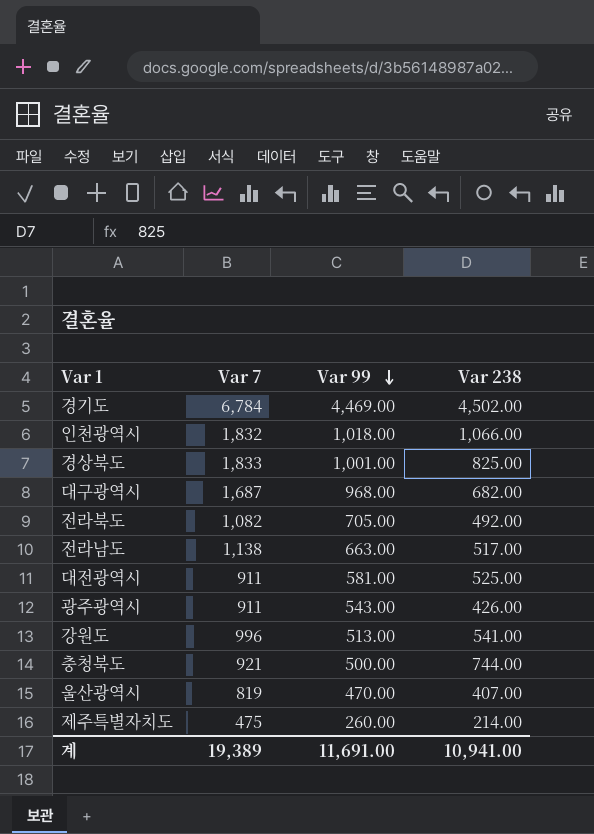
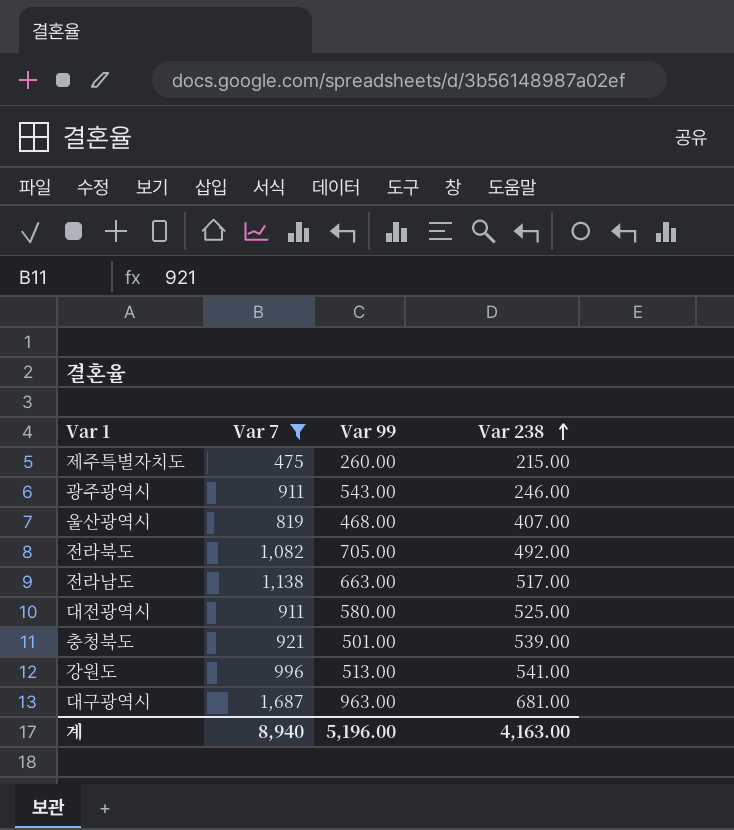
filter: none -> Var 7 <= 1,687
row order: Var 99 descending -> Var 238 ascending
제주특별자치도 | Var 238: 214.00 -> 215.00
광주광역시 | Var 238: 426.00 -> 246.00
울산광역시 | Var 99: 470.00 -> 468.00
대전광역시 | Var 99: 581.00 -> 580.00
충청북도 | Var 99: 500.00 -> 501.00
충청북도 | Var 238: 744.00 -> 539.00
대구광역시 | Var 99: 968.00 -> 963.00
대구광역시 | Var 238: 682.00 -> 681.00
계 | Var 7: 19,389 -> 8,940
계 | Var 99: 11,691.00 -> 5,196.00
계 | Var 238: 10,941.00 -> 4,163.00

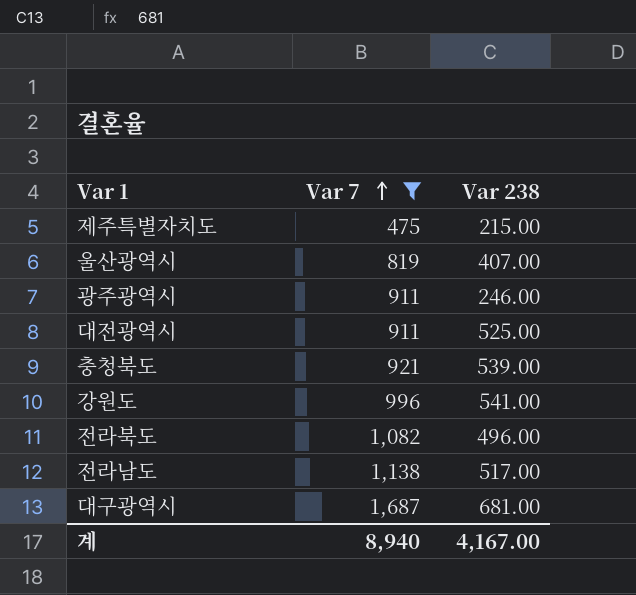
row order: Var 238 ascending -> Var 7 ascending
column Var 99 | position: 3 -> none
전라북도 | Var 238: 492.00 -> 496.00
계 | Var 238: 4,163.00 -> 4,167.00

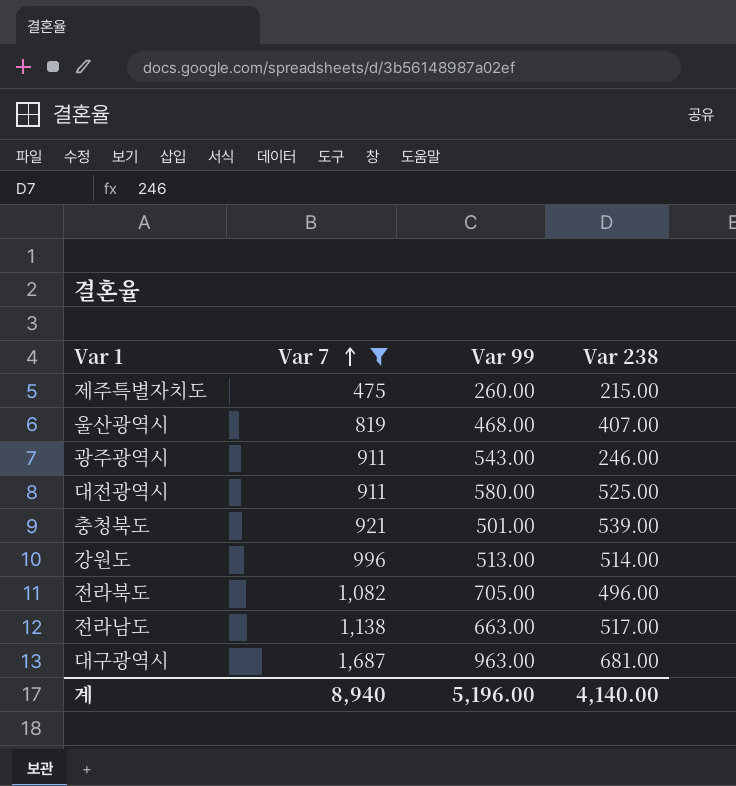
column Var 99 | position: none -> 3
강원도 | Var 238: 541.00 -> 514.00
계 | Var 238: 4,167.00 -> 4,140.00

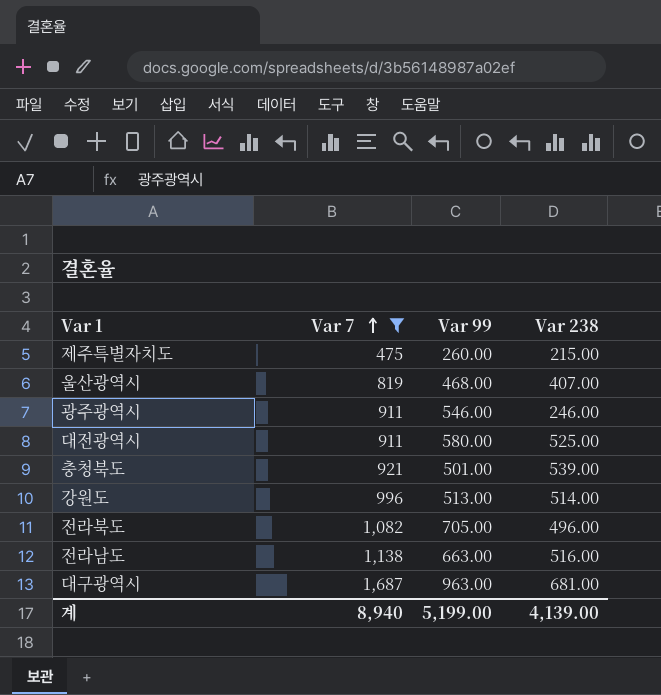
광주광역시 | Var 99: 543.00 -> 546.00
전라남도 | Var 238: 517.00 -> 516.00
계 | Var 99: 5,196.00 -> 5,199.00
계 | Var 238: 4,140.00 -> 4,139.00

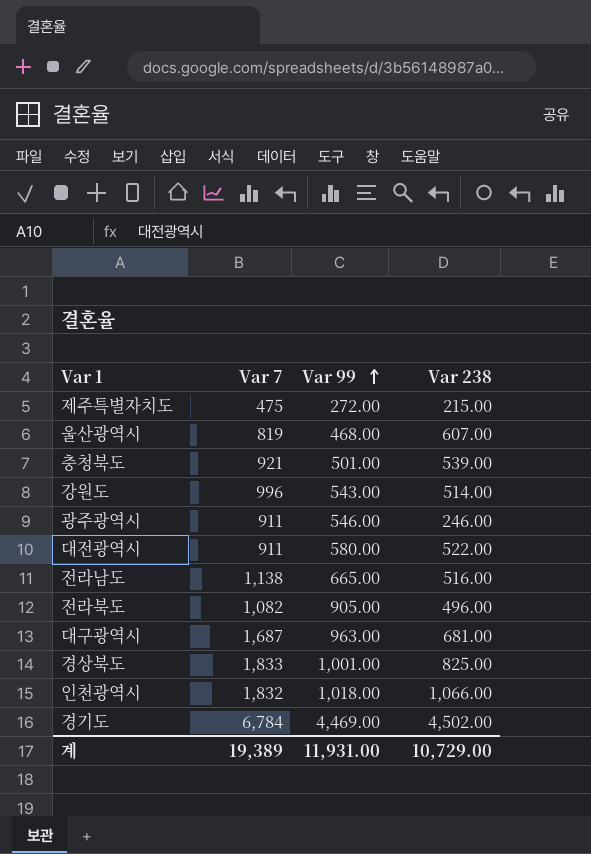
filter: Var 7 <= 1,687 -> none
row order: Var 7 ascending -> Var 99 ascending
제주특별자치도 | Var 99: 260.00 -> 272.00
울산광역시 | Var 238: 407.00 -> 607.00
강원도 | Var 99: 513.00 -> 543.00
대전광역시 | Var 238: 525.00 -> 522.00
전라남도 | Var 99: 663.00 -> 665.00
전라북도 | Var 99: 705.00 -> 905.00
계 | Var 7: 8,940 -> 19,389
계 | Var 99: 5,199.00 -> 11,931.00
계 | Var 238: 4,139.00 -> 10,729.00

